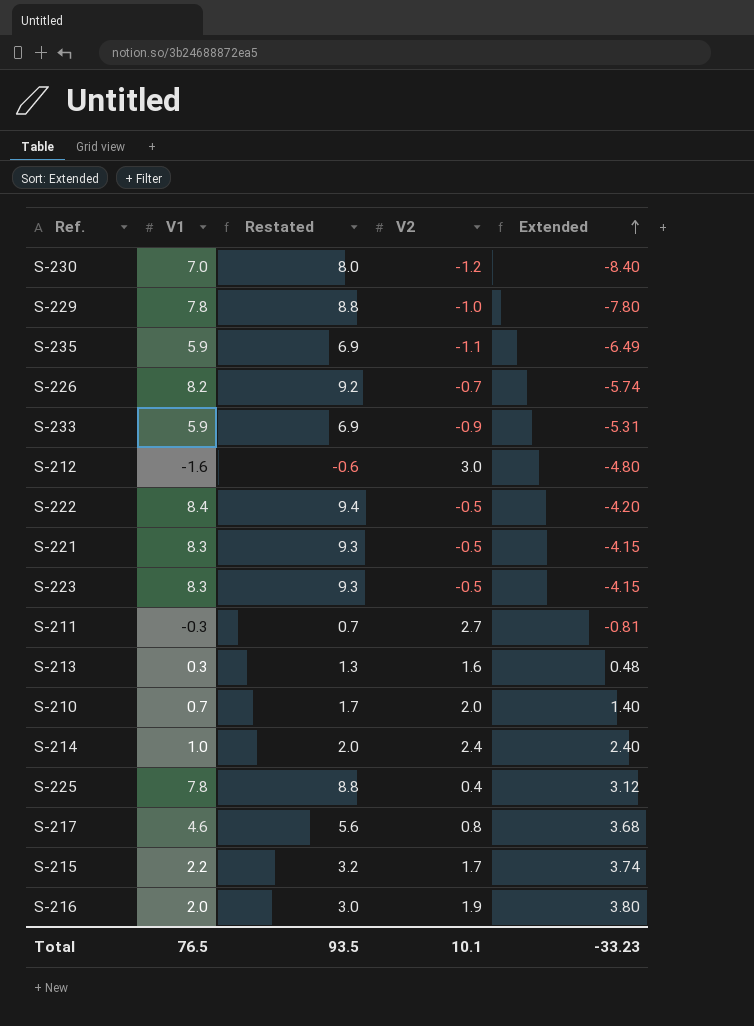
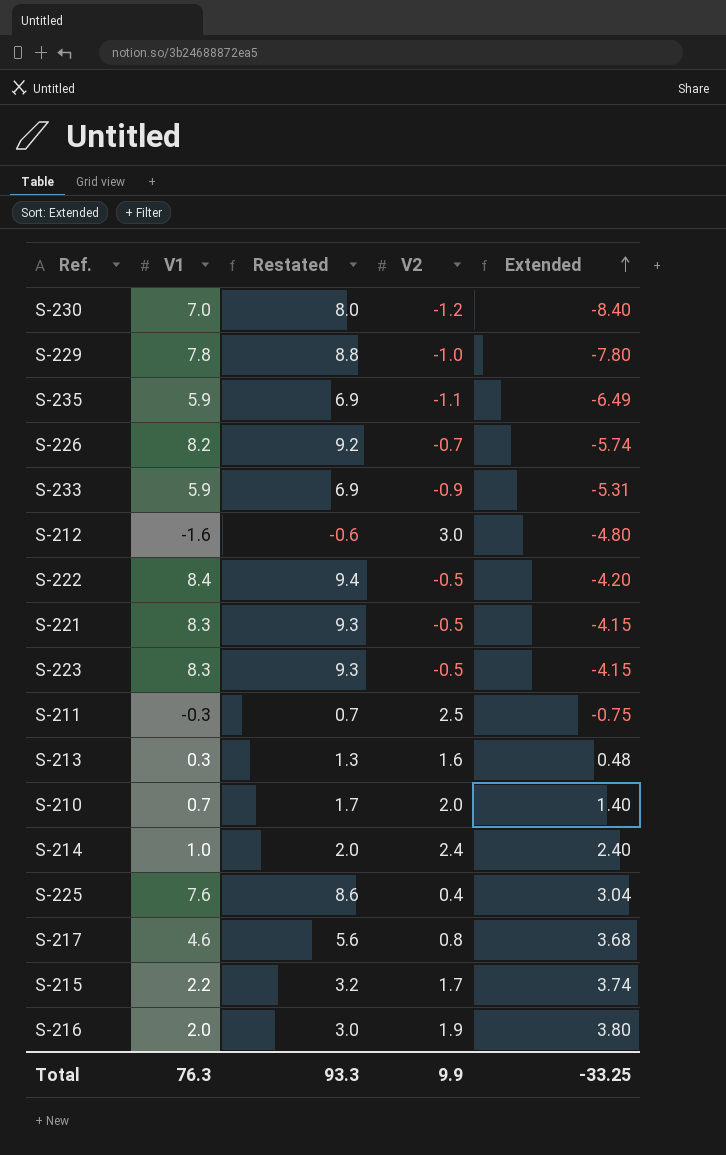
S-211 | V2: 2.7 -> 2.5
S-211 | Extended: -0.81 -> -0.75
S-225 | V1: 7.8 -> 7.6
S-225 | Restated: 8.8 -> 8.6
S-225 | Extended: 3.12 -> 3.04
Total | V1: 76.5 -> 76.3
Total | Restated: 93.5 -> 93.3
Total | V2: 10.1 -> 9.9
Total | Extended: -33.23 -> -33.25

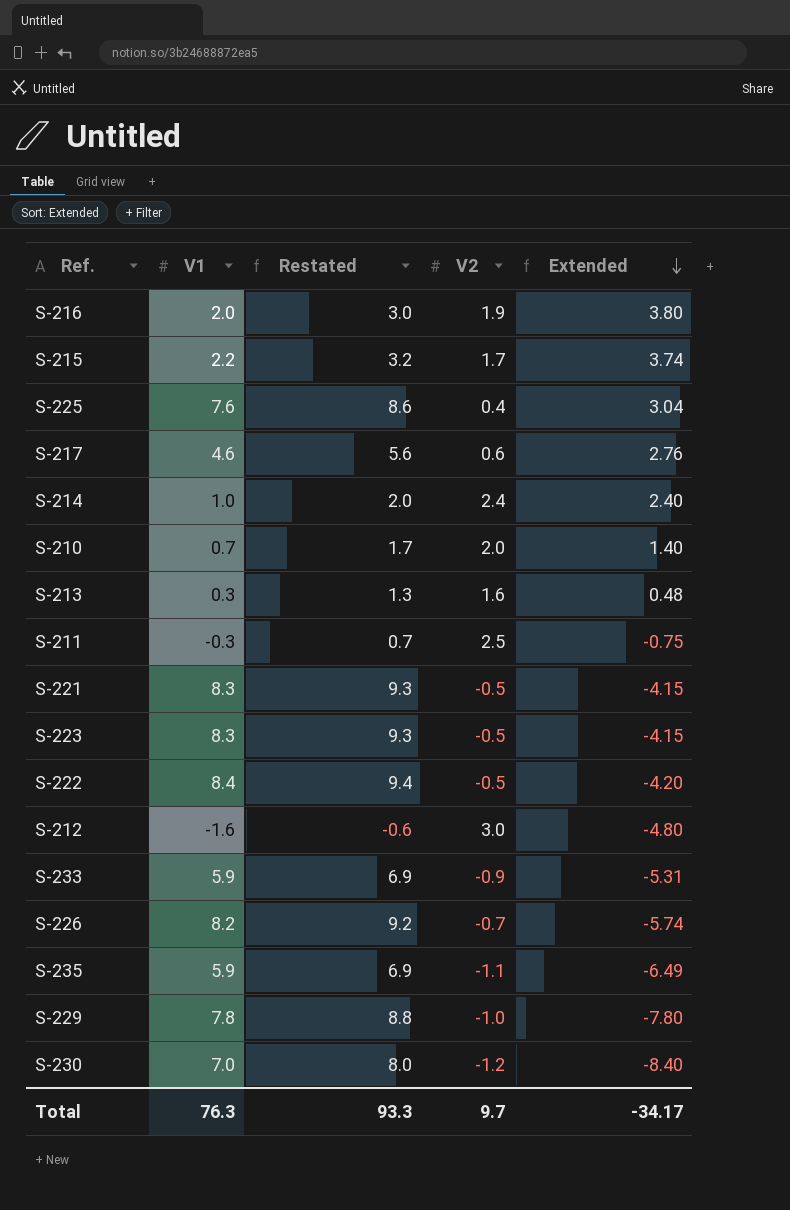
row order: Extended ascending -> Extended descending
S-217 | V2: 0.8 -> 0.6
S-217 | Extended: 3.68 -> 2.76
Total | V2: 9.9 -> 9.7
Total | Extended: -33.25 -> -34.17

